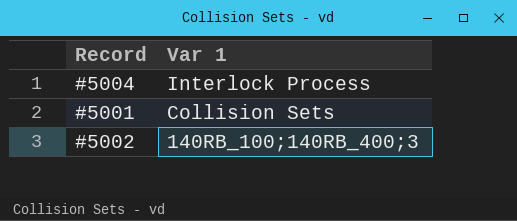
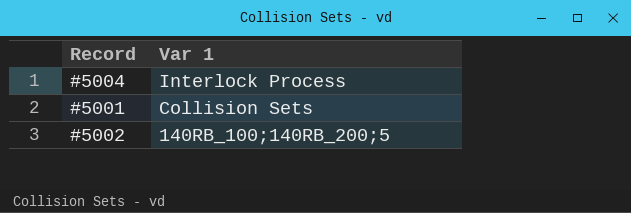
#5002 | Var 1: 140RB_100;140RB_400;3 -> 140RB_100;140RB_200;5

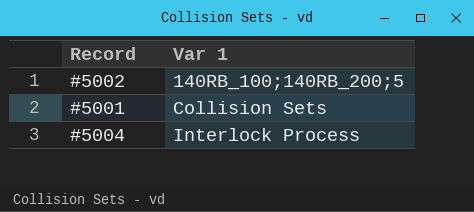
row order: Var 1 descending -> Var 1 ascending

